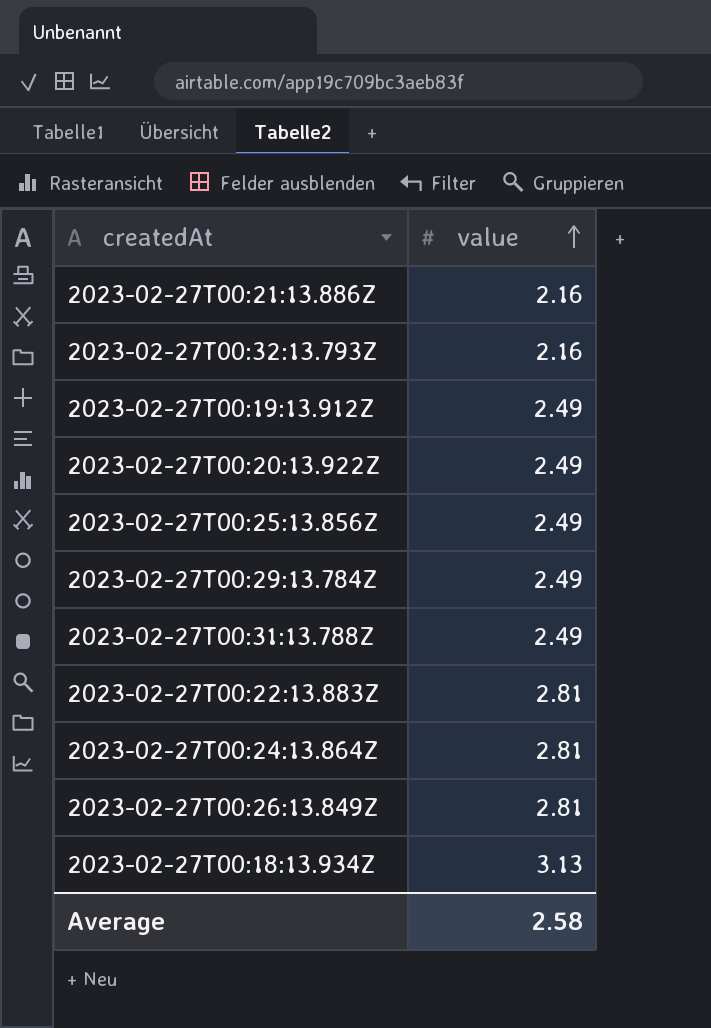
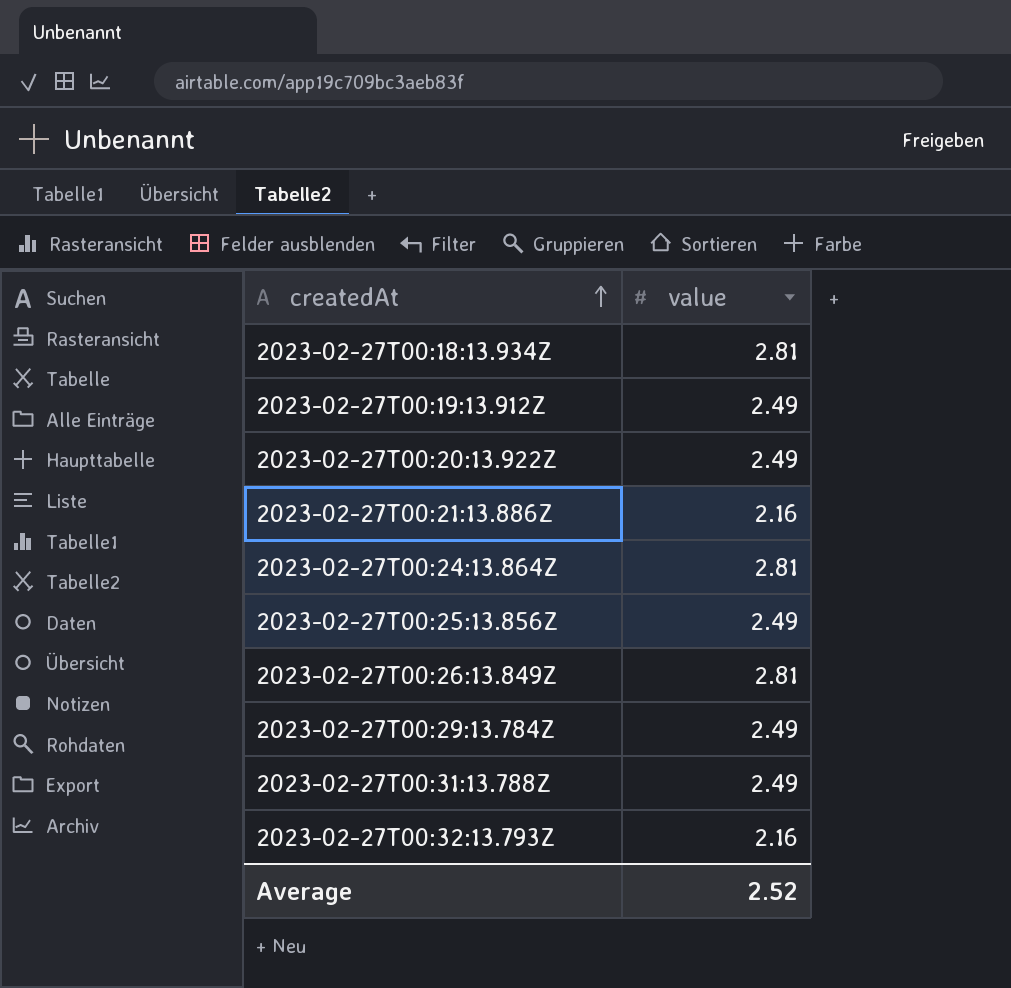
row order: value ascending -> createdAt ascending
row 2023-02-27T00:22:13.883Z: 2.81 -> none
2023-02-27T00:18:13.934Z | value: 3.13 -> 2.81
Average | value: 2.58 -> 2.52

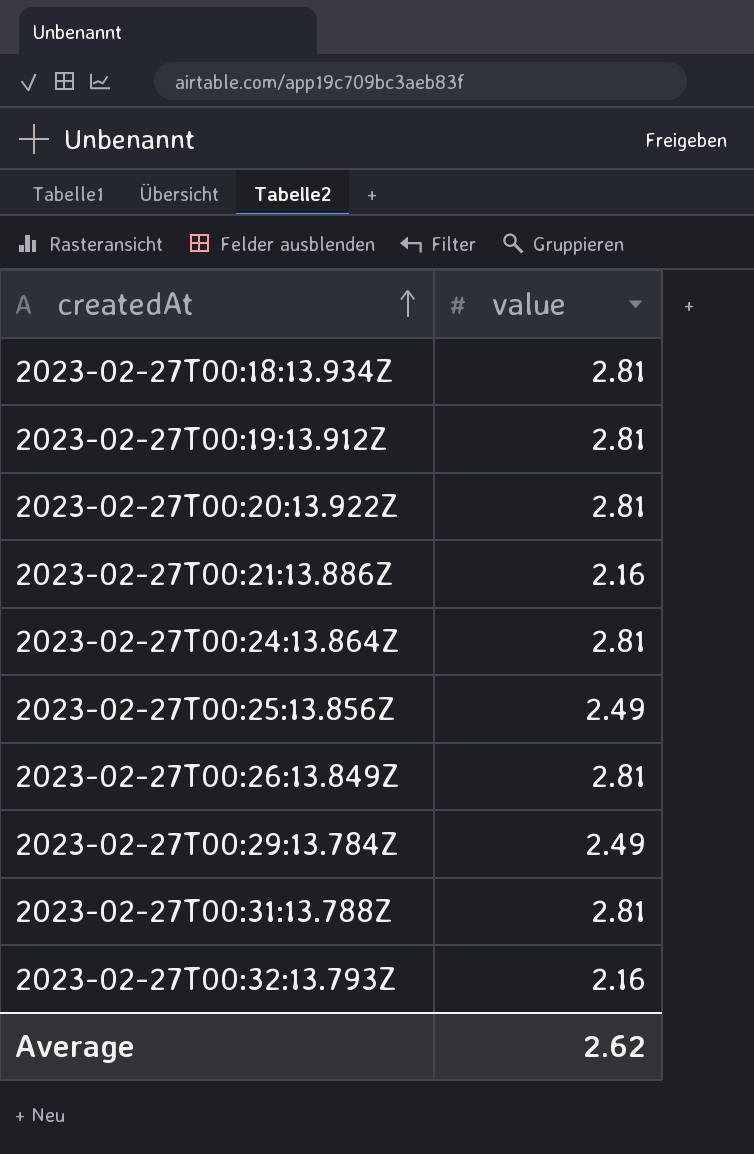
2023-02-27T00:19:13.912Z | value: 2.49 -> 2.81
2023-02-27T00:20:13.922Z | value: 2.49 -> 2.81
2023-02-27T00:31:13.788Z | value: 2.49 -> 2.81
Average | value: 2.52 -> 2.62

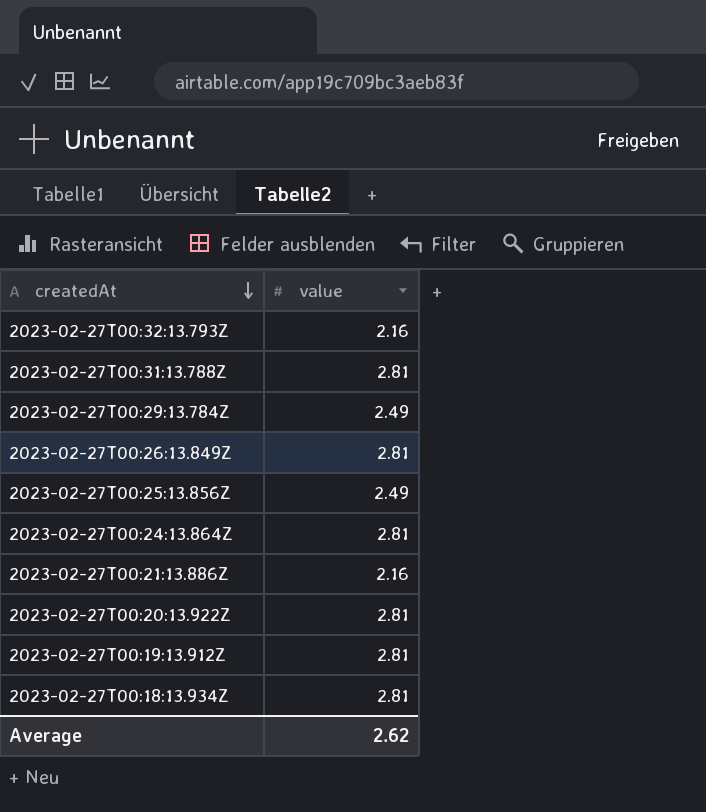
row order: createdAt ascending -> createdAt descending

